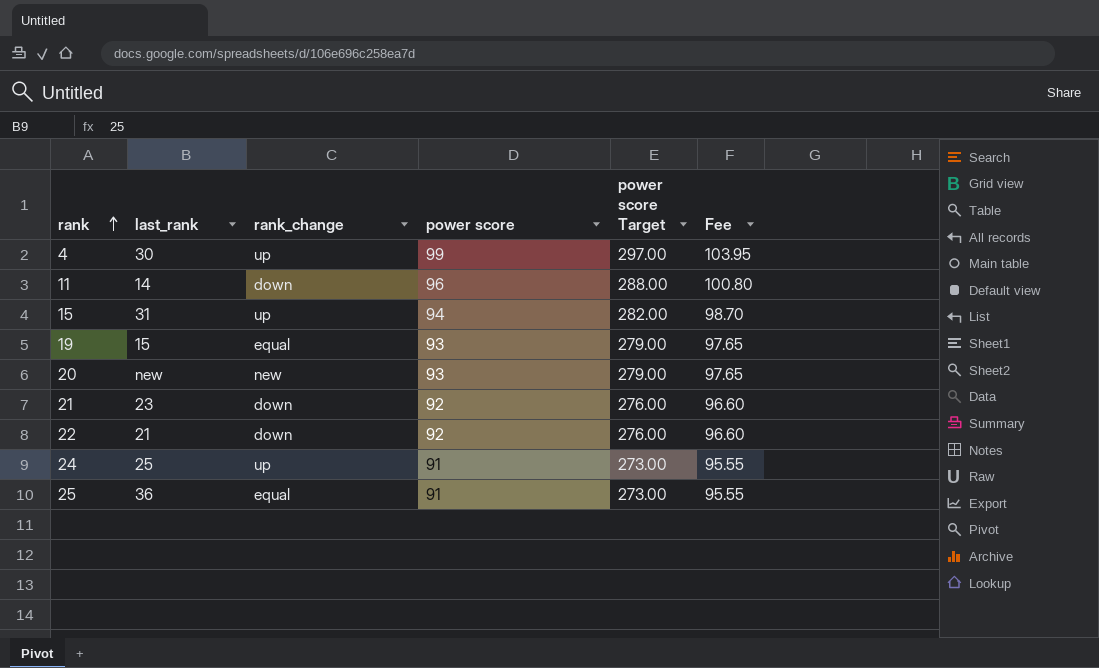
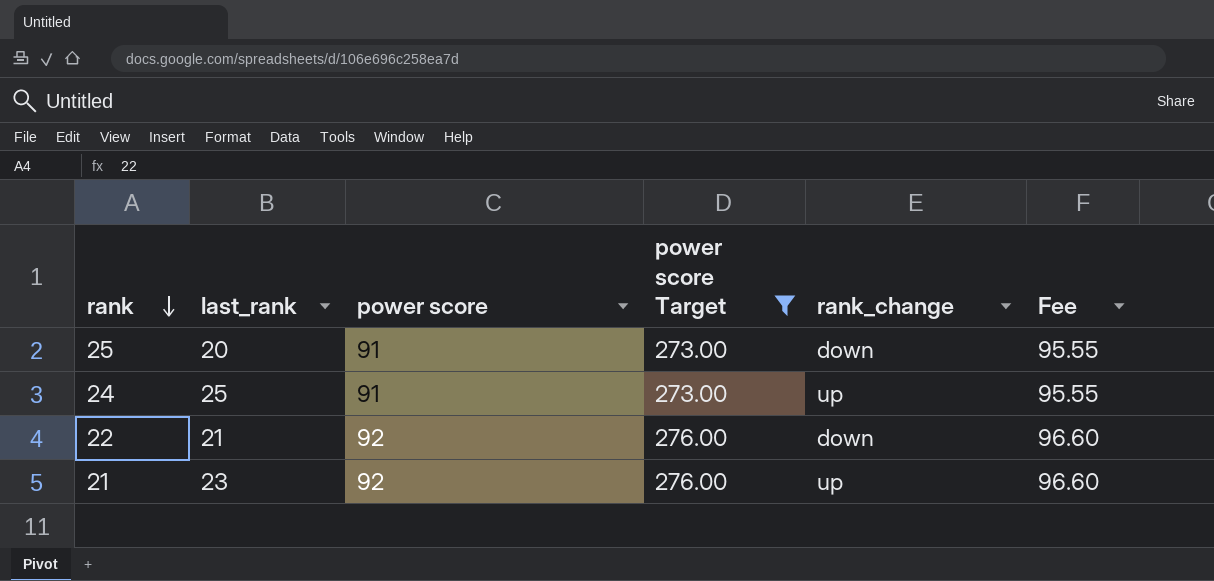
filter: none -> power score Target <= 276.00
row order: rank ascending -> rank descending
column rank_change | position: 3 -> 5
25 | last_rank: 36 -> 20
25 | rank_change: equal -> down
21 | rank_change: down -> up

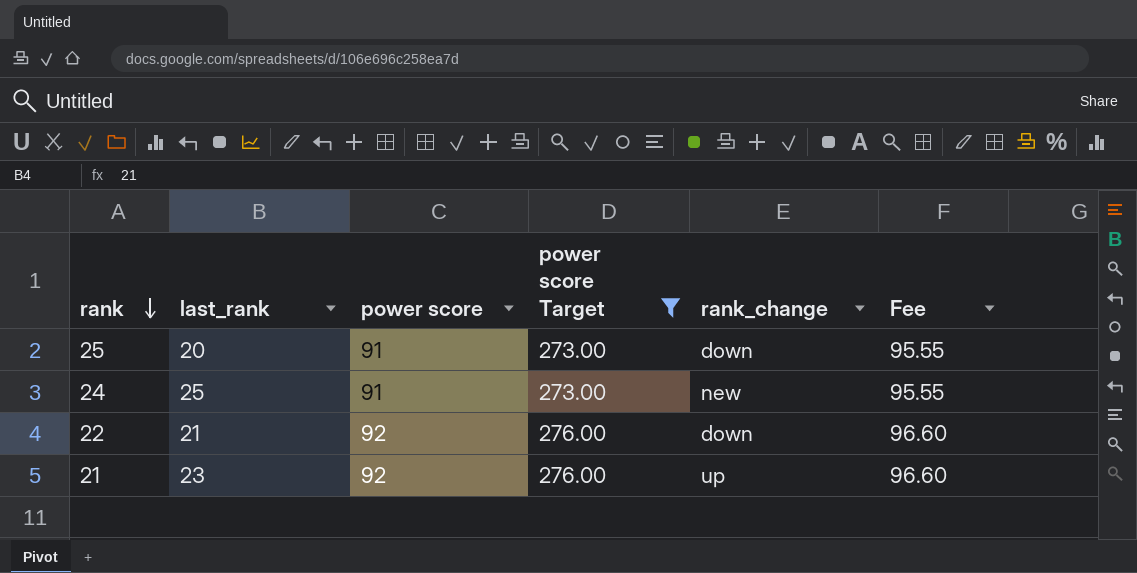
24 | rank_change: up -> new

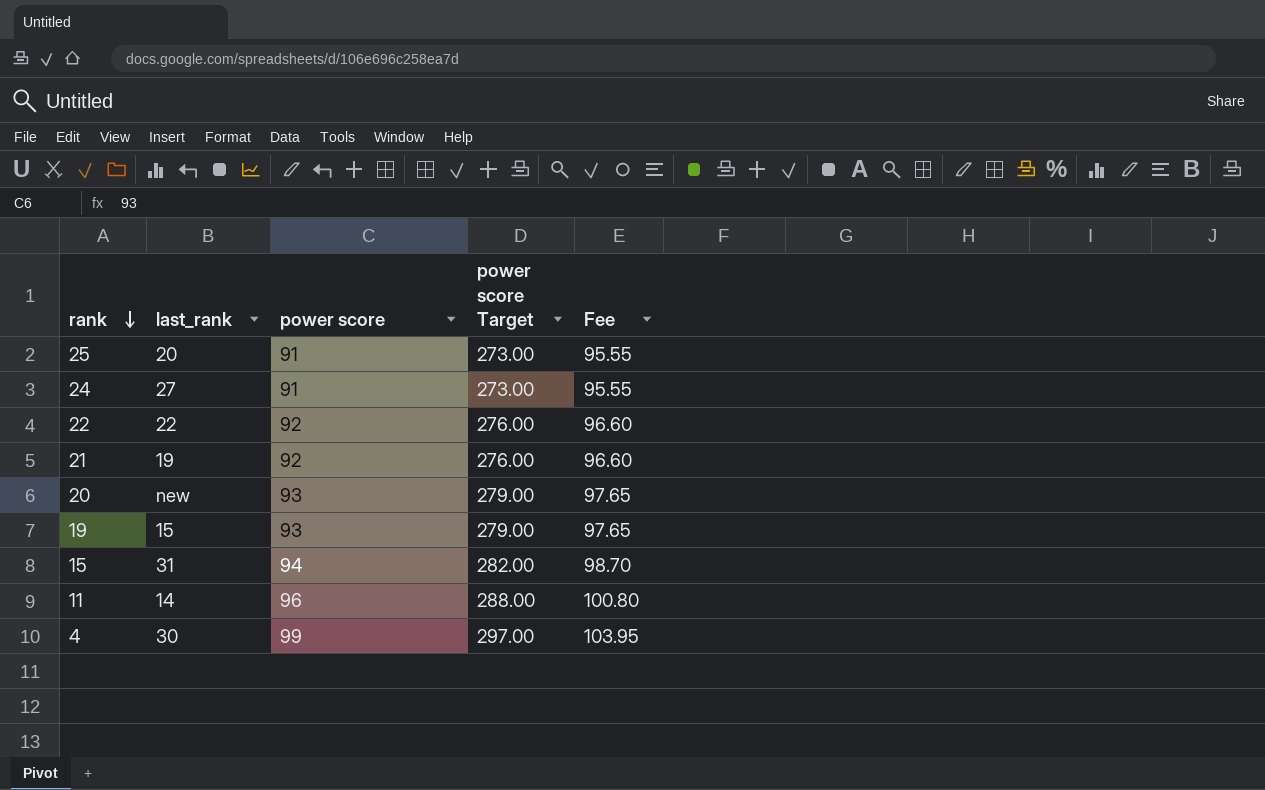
filter: power score Target <= 276.00 -> none
column rank_change | position: 5 -> none
24 | last_rank: 25 -> 27
22 | last_rank: 21 -> 22
21 | last_rank: 23 -> 19

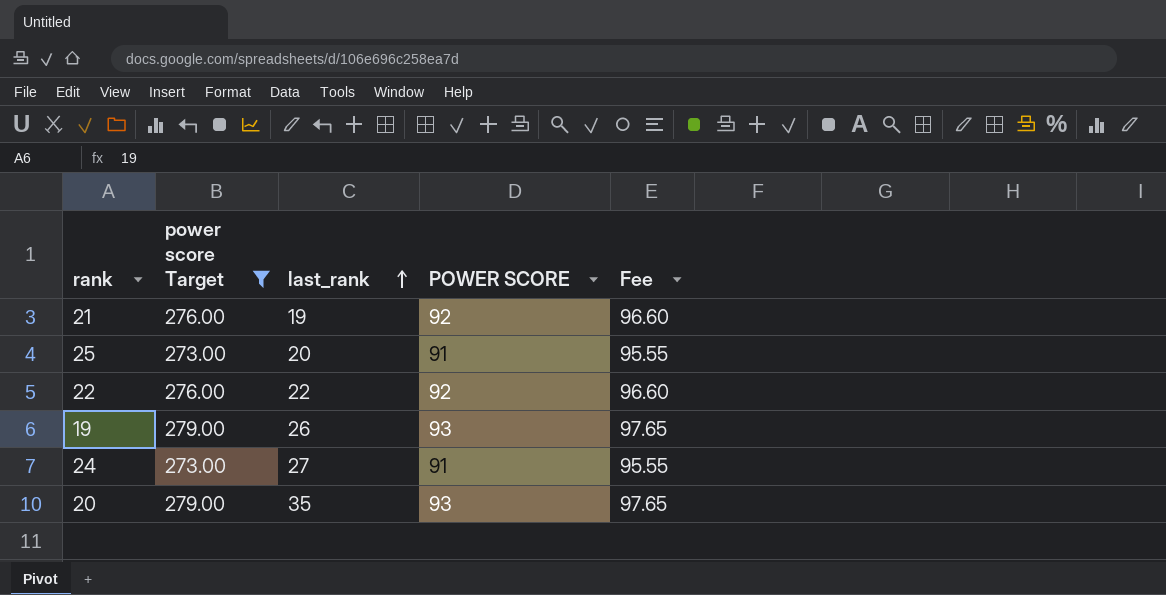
filter: none -> power score Target <= 279.00
row order: rank descending -> last_rank ascending
column power score Target | position: 4 -> 2
column name: power score -> POWER SCORE
19 | last_rank: 15 -> 26
20 | last_rank: new -> 35

